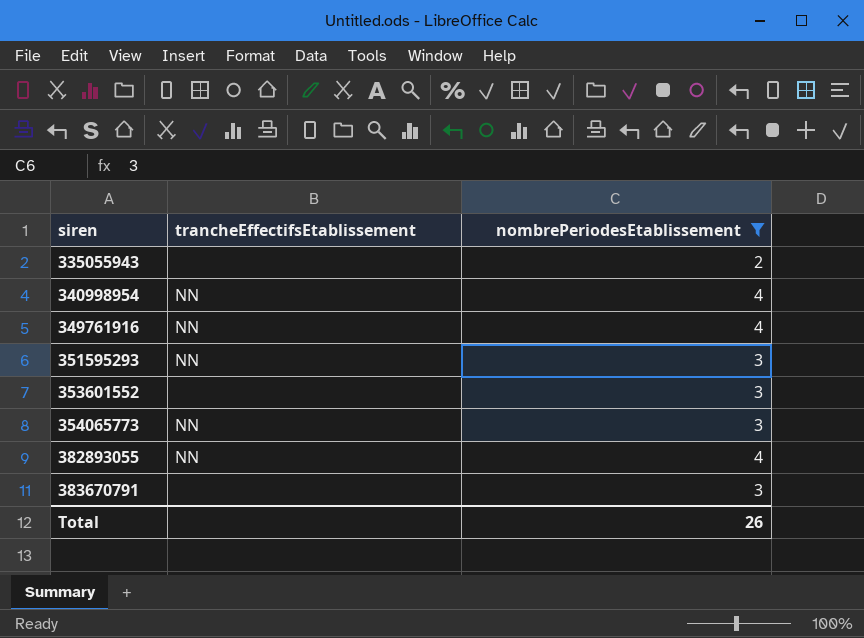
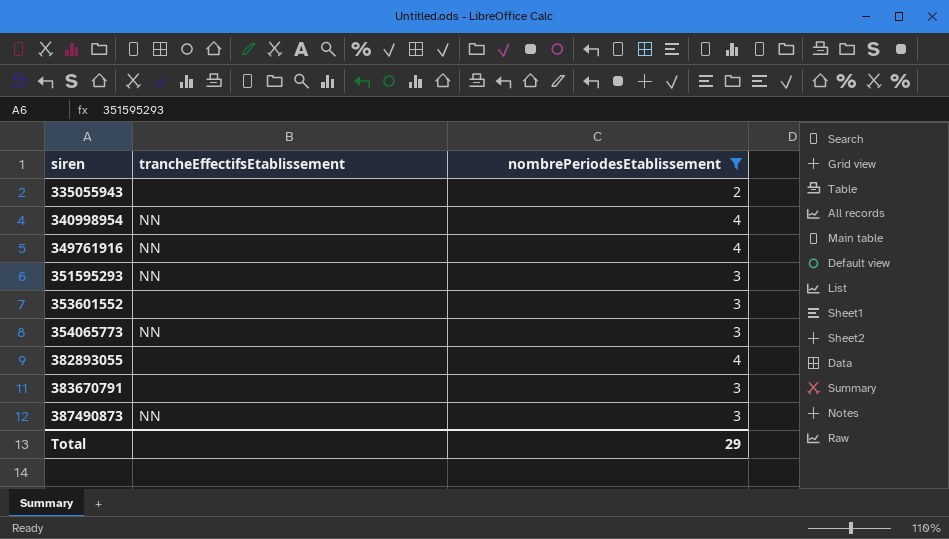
382893055 | trancheEffectifsEtablissement: NN -> none
row 387490873: none -> NN | 3
Total | nombrePeriodesEtablissement: 26 -> 29

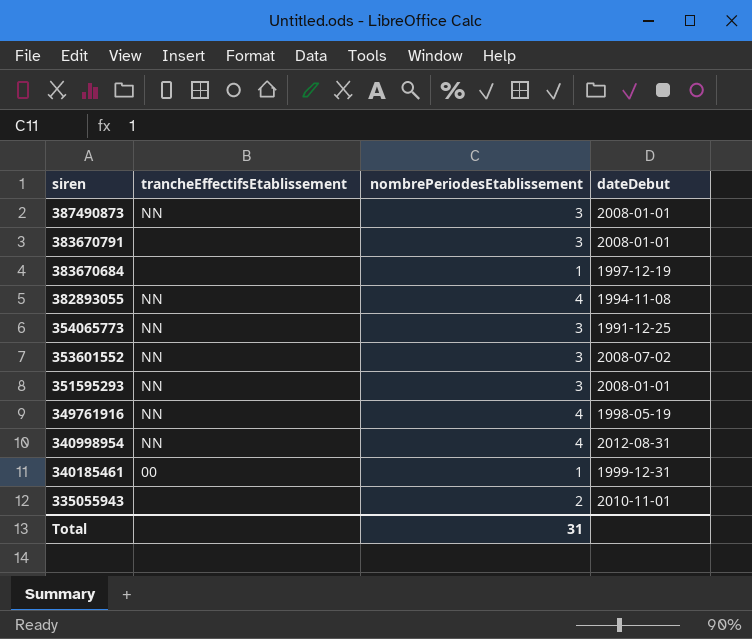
filter: nombrePeriodesEtablissement != 1 -> none
row order: siren ascending -> siren descending
column dateDebut | position: none -> 4
382893055 | trancheEffectifsEtablissement: none -> NN
353601552 | trancheEffectifsEtablissement: none -> NN
Total | nombrePeriodesEtablissement: 29 -> 31

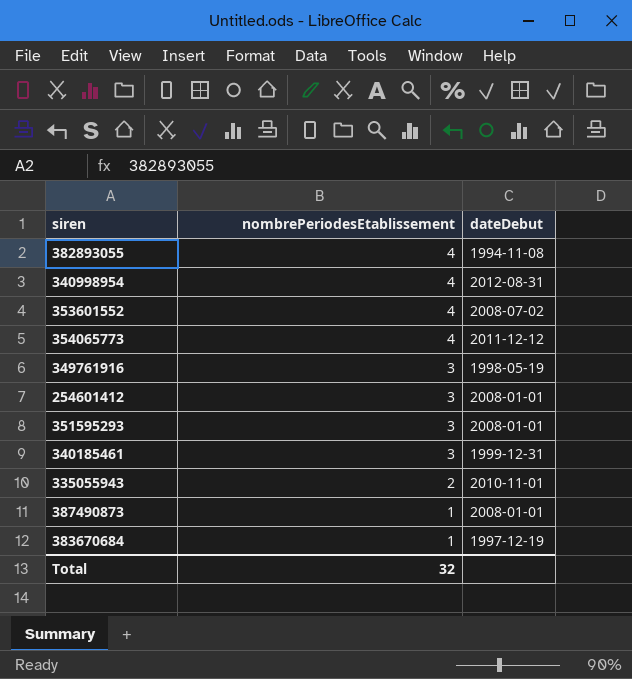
row order: siren descending -> nombrePeriodesEtablissement descending
column trancheEffectifsEtablissement | position: 2 -> none
row 383670791: none | 3 | 2008-01-01 -> none
353601552 | nombrePeriodesEtablissement: 3 -> 4
354065773 | nombrePeriodesEtablissement: 3 -> 4
354065773 | dateDebut: 1991-12-25 -> 2011-12-12
349761916 | nombrePeriodesEtablissement: 4 -> 3
row 254601412: none -> 3 | 2008-01-01
340185461 | nombrePeriodesEtablissement: 1 -> 3
387490873 | nombrePeriodesEtablissement: 3 -> 1
Total | nombrePeriodesEtablissement: 31 -> 32

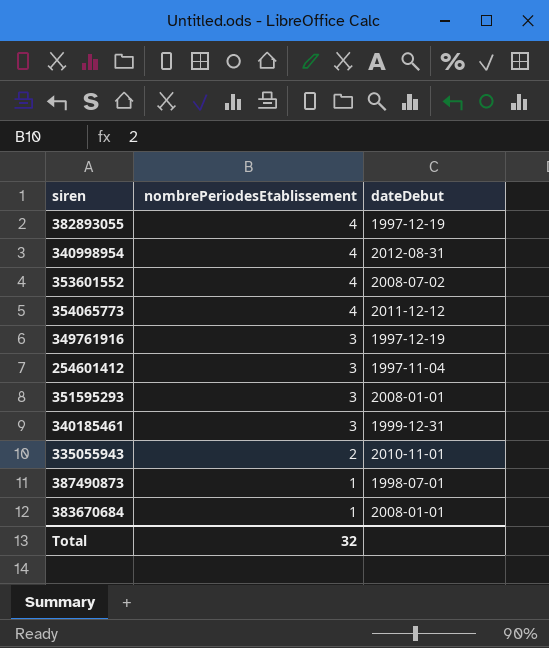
382893055 | dateDebut: 1994-11-08 -> 1997-12-19
349761916 | dateDebut: 1998-05-19 -> 1997-12-19
254601412 | dateDebut: 2008-01-01 -> 1997-11-04
387490873 | dateDebut: 2008-01-01 -> 1998-07-01
383670684 | dateDebut: 1997-12-19 -> 2008-01-01

